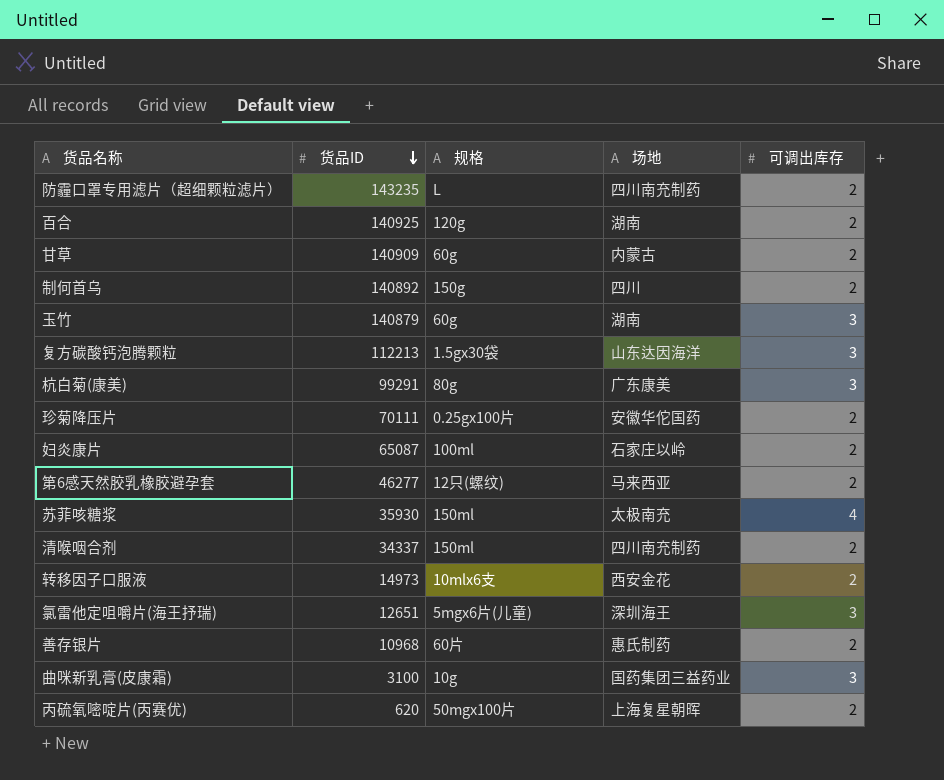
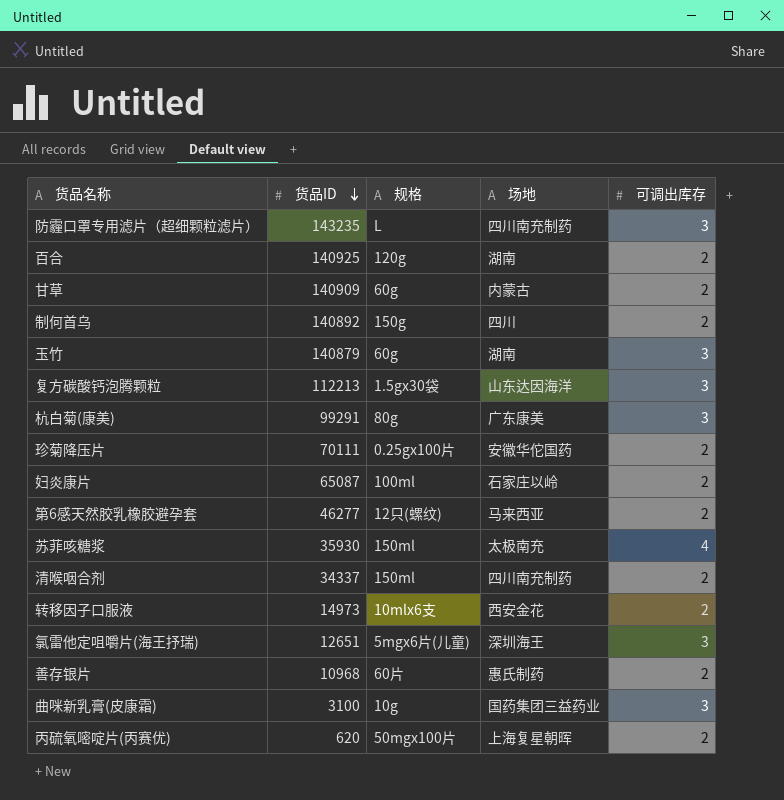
防霾口罩专用滤片（超细颗粒滤片） | 可调出库存: 2 -> 3

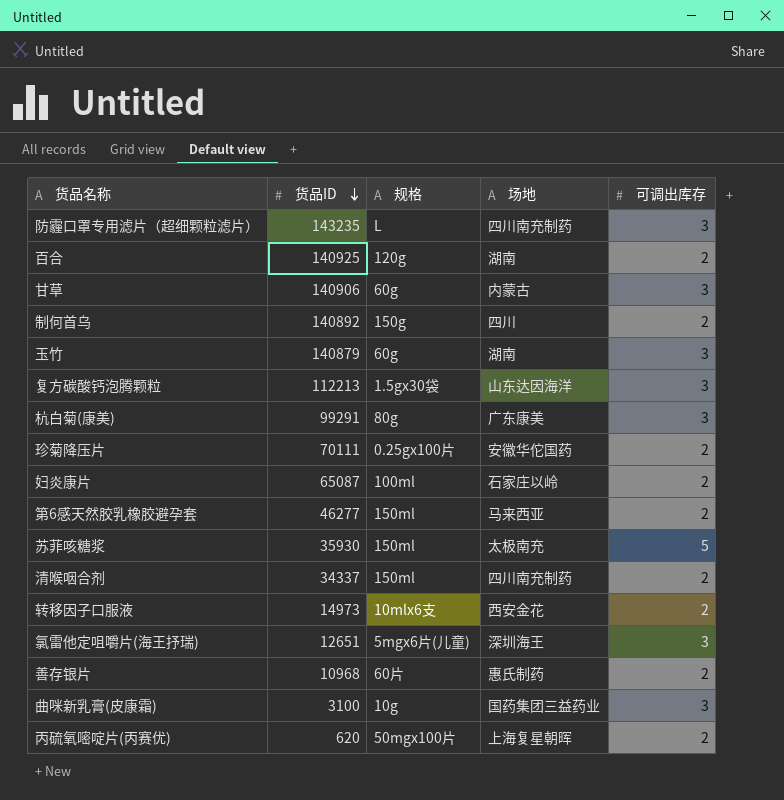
甘草 | 货品ID: 140909 -> 140906
甘草 | 可调出库存: 2 -> 3
第6感天然胶乳橡胶避孕套 | 规格: 12只(螺纹) -> 150ml
苏菲咳糖浆 | 可调出库存: 4 -> 5

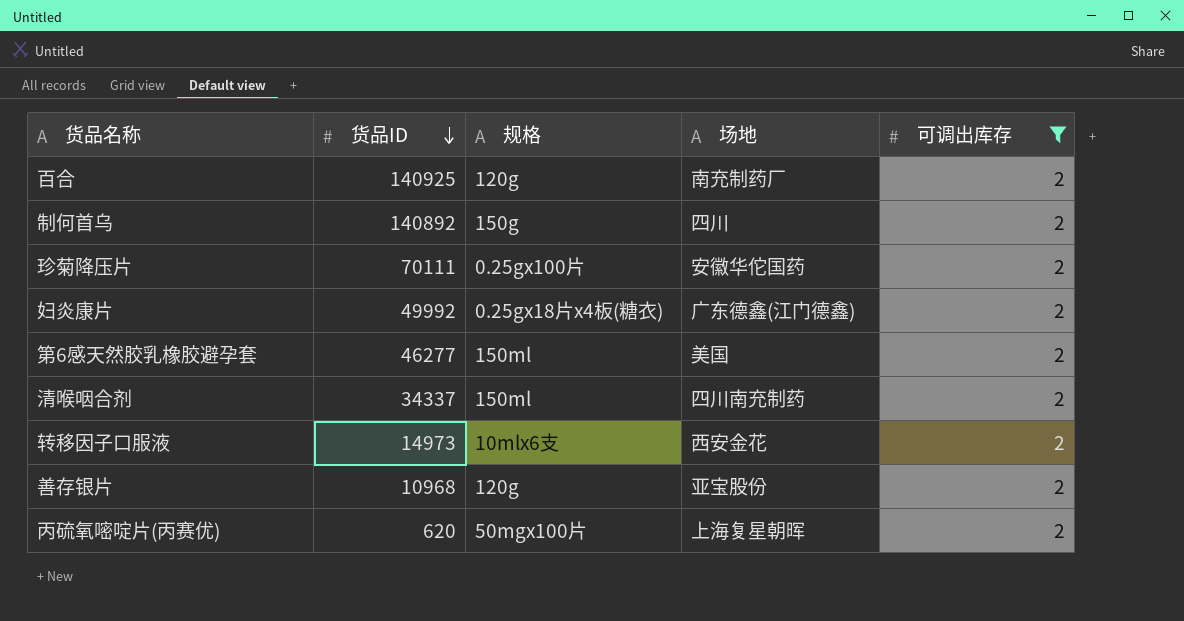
filter: none -> 可调出库存 = 2
百合 | 场地: 湖南 -> 南充制药厂
妇炎康片 | 货品ID: 65087 -> 49992
妇炎康片 | 规格: 100ml -> 0.25gx18片x4板(糖衣)
妇炎康片 | 场地: 石家庄以岭 -> 广东德鑫(江门德鑫)
第6感天然胶乳橡胶避孕套 | 场地: 马来西亚 -> 美国
善存银片 | 规格: 60片 -> 120g
善存银片 | 场地: 惠氏制药 -> 亚宝股份

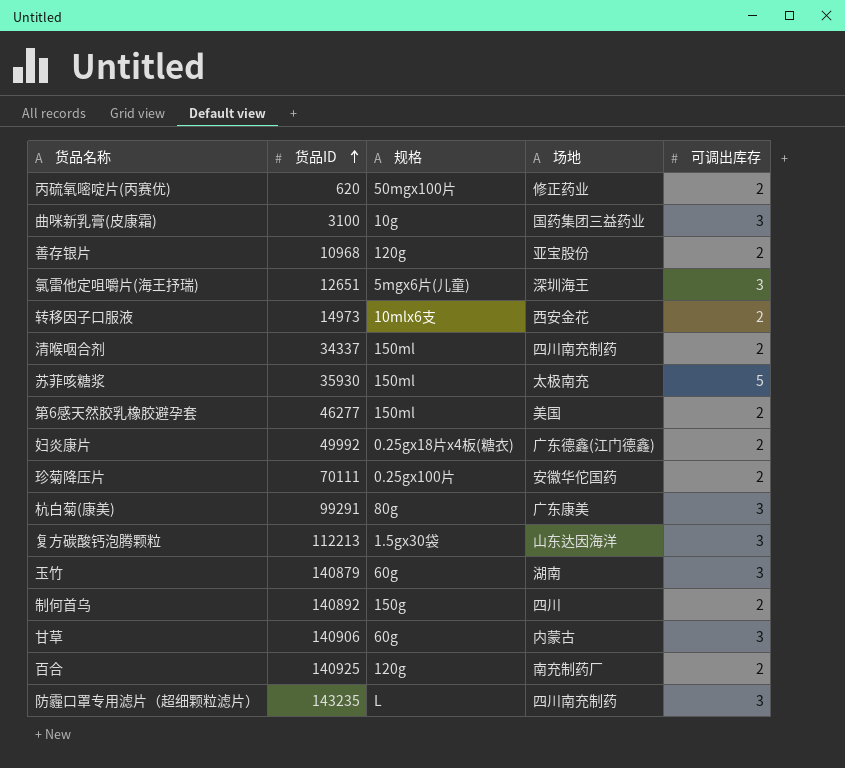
filter: 可调出库存 = 2 -> none
row order: 货品ID descending -> 货品ID ascending
丙硫氧嘧啶片(丙赛优) | 场地: 上海复星朝晖 -> 修正药业

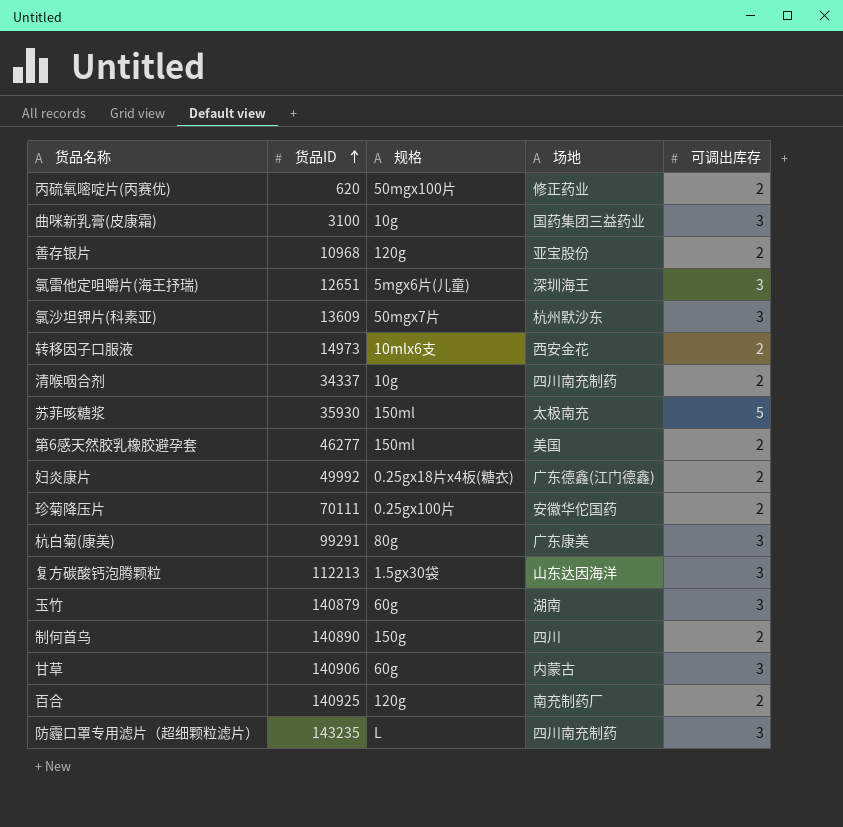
row 氯沙坦钾片(科素亚): none -> 13609 | 50mgx7片 | 杭州默沙东 | 3
清喉咽合剂 | 规格: 150ml -> 10g
制何首乌 | 货品ID: 140892 -> 140890

